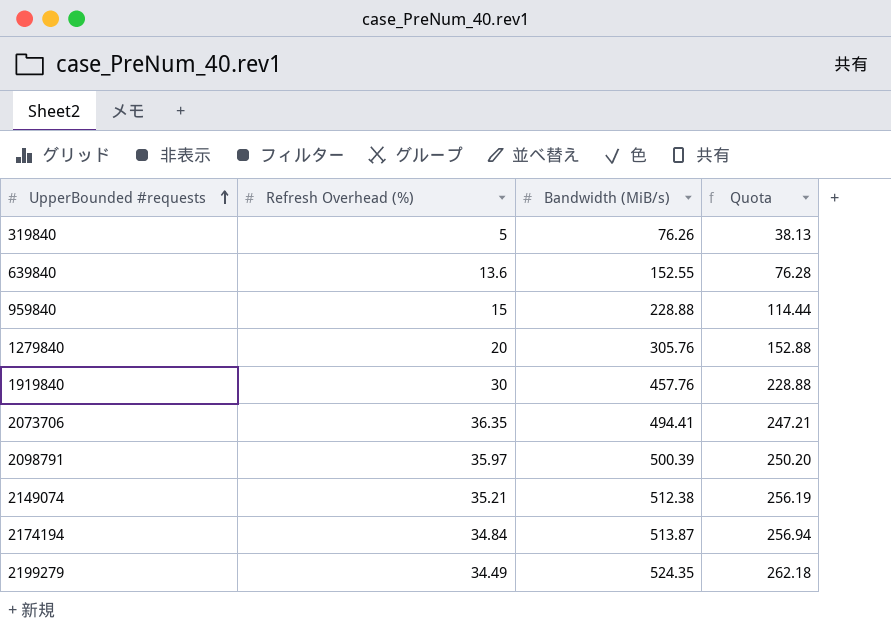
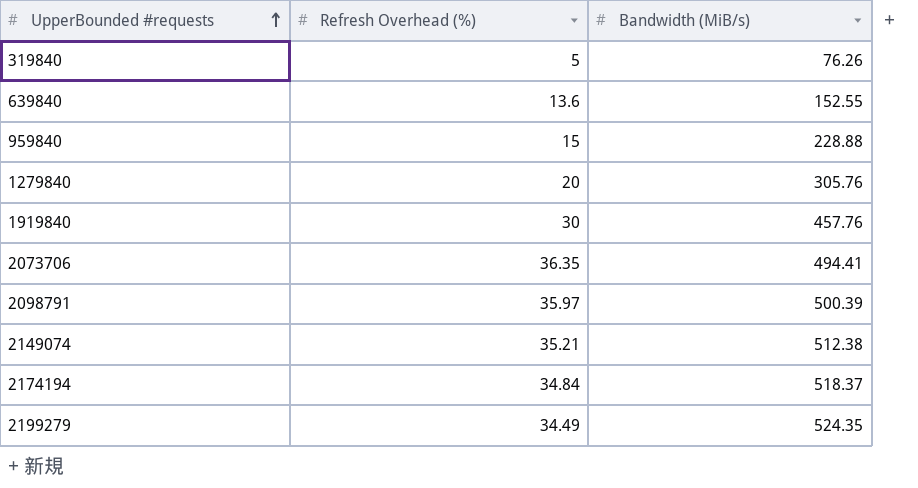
column Quota | formula: [Bandwidth (MiB/s)] * 0.5 -> none
2174194 | Bandwidth (MiB/s): 513.87 -> 518.37

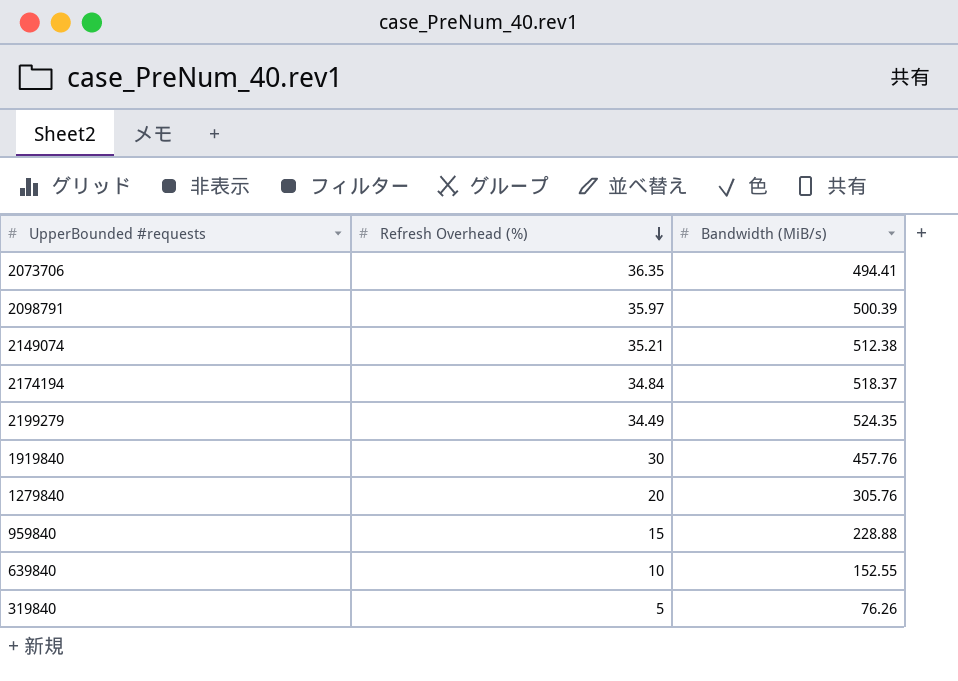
row order: UpperBounded #requests ascending -> Refresh Overhead (%) descending
639840 | Refresh Overhead (%): 13.6 -> 10

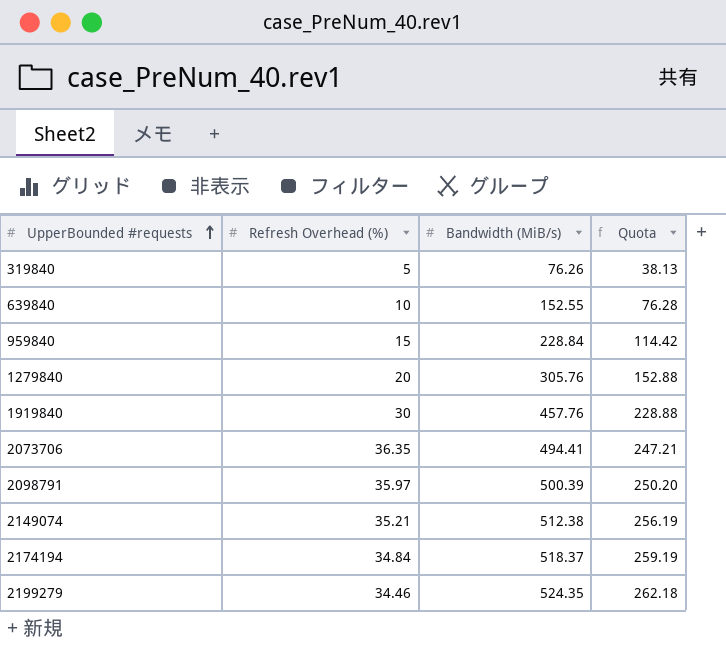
row order: Refresh Overhead (%) descending -> UpperBounded #requests ascending
column Quota | formula: none -> [Bandwidth (MiB/s)] * 0.5
959840 | Bandwidth (MiB/s): 228.88 -> 228.84
2199279 | Refresh Overhead (%): 34.49 -> 34.46

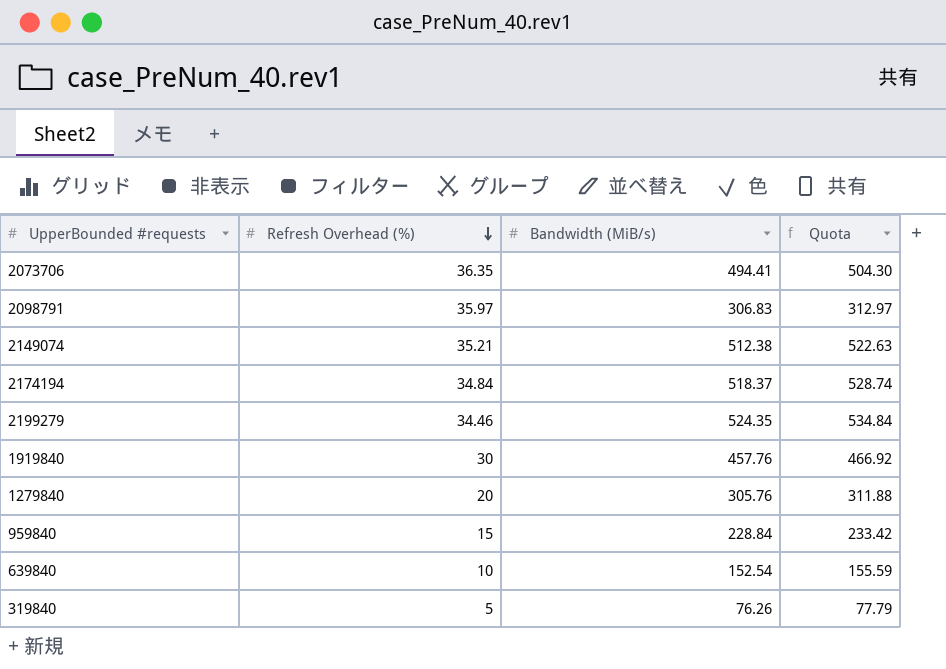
row order: UpperBounded #requests ascending -> Refresh Overhead (%) descending
column Quota | formula: [Bandwidth (MiB/s)] * 0.5 -> [Bandwidth (MiB/s)] * 1.02
2098791 | Bandwidth (MiB/s): 500.39 -> 306.83
639840 | Bandwidth (MiB/s): 152.55 -> 152.54

